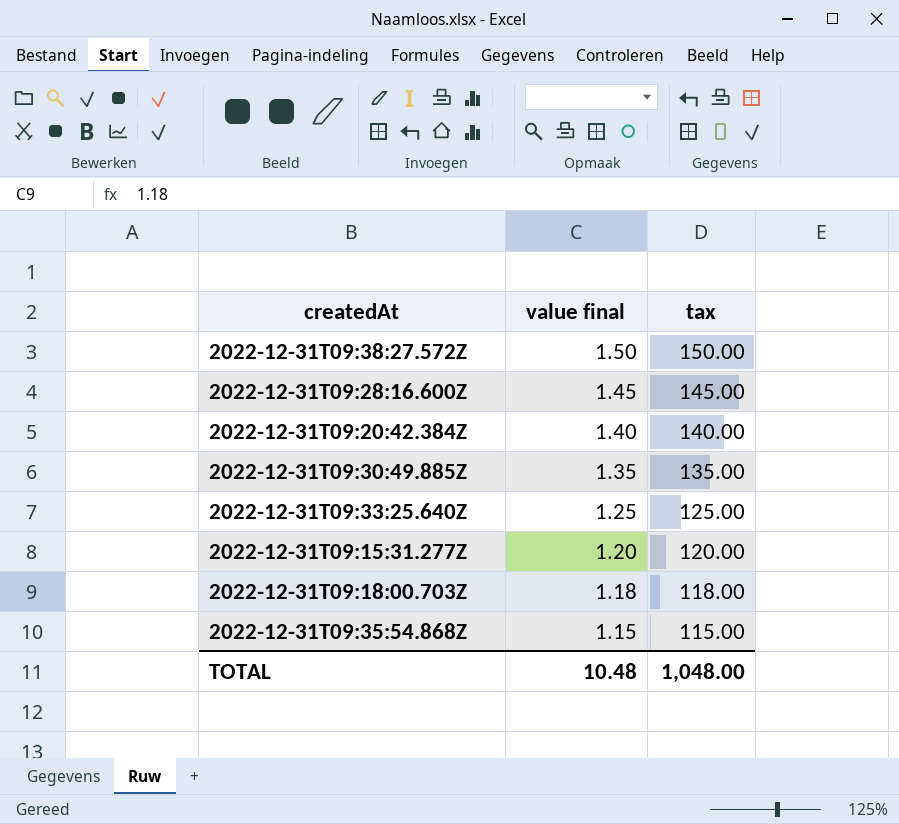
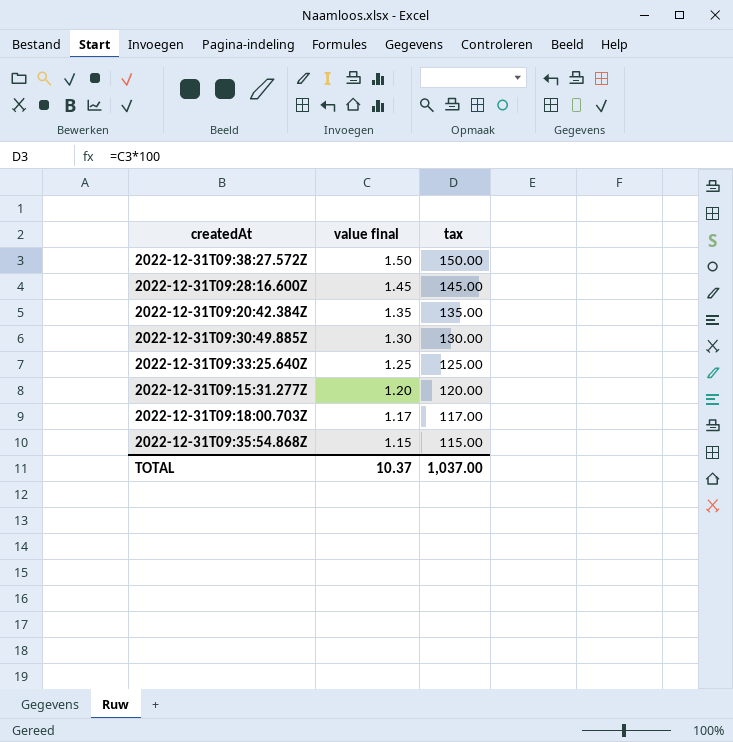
2022-12-31T09:20:42.384Z | value final: 1.40 -> 1.35
2022-12-31T09:20:42.384Z | tax: 140.00 -> 135.00
2022-12-31T09:30:49.885Z | value final: 1.35 -> 1.30
2022-12-31T09:30:49.885Z | tax: 135.00 -> 130.00
2022-12-31T09:18:00.703Z | value final: 1.18 -> 1.17
2022-12-31T09:18:00.703Z | tax: 118.00 -> 117.00
TOTAL | value final: 10.48 -> 10.37
TOTAL | tax: 1,048.00 -> 1,037.00

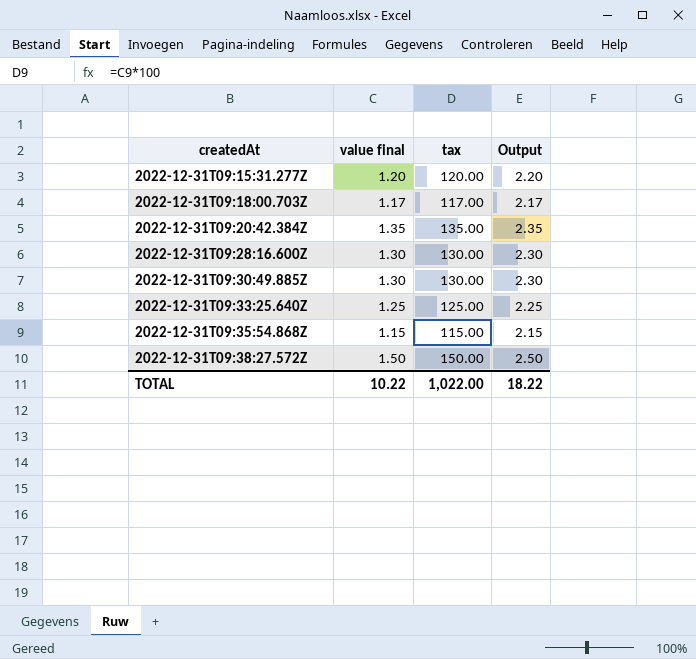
row order: value final descending -> createdAt ascending
column Output | formula: none -> [value final] + 1
2022-12-31T09:28:16.600Z | value final: 1.45 -> 1.30
2022-12-31T09:28:16.600Z | tax: 145.00 -> 130.00
TOTAL | value final: 10.37 -> 10.22
TOTAL | tax: 1,037.00 -> 1,022.00

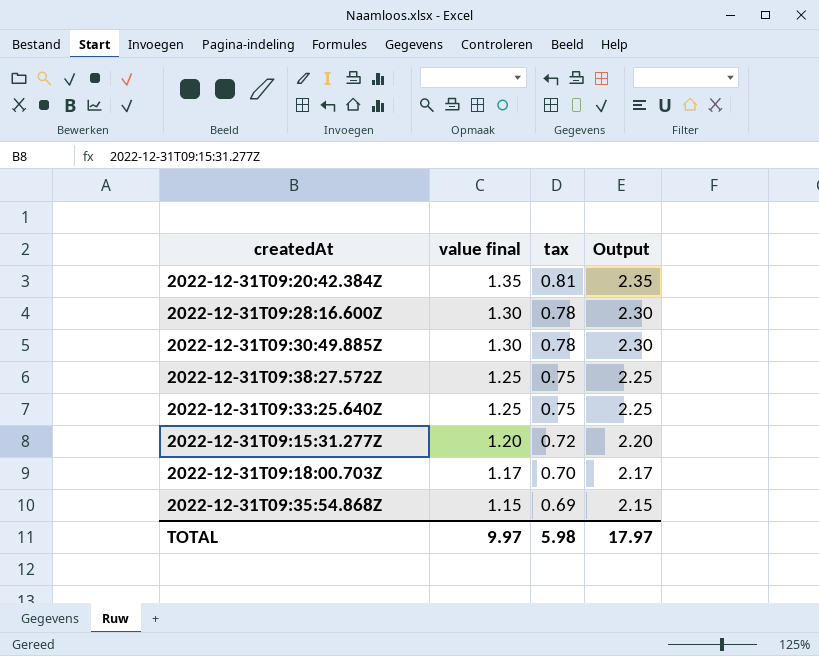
row order: createdAt ascending -> value final descending
column tax | formula: [value final] * 100 -> [value final] * 0.6
2022-12-31T09:38:27.572Z | value final: 1.50 -> 1.25
2022-12-31T09:38:27.572Z | Output: 2.50 -> 2.25
TOTAL | value final: 10.22 -> 9.97
TOTAL | tax: 1,022.00 -> 5.98
TOTAL | Output: 18.22 -> 17.97

